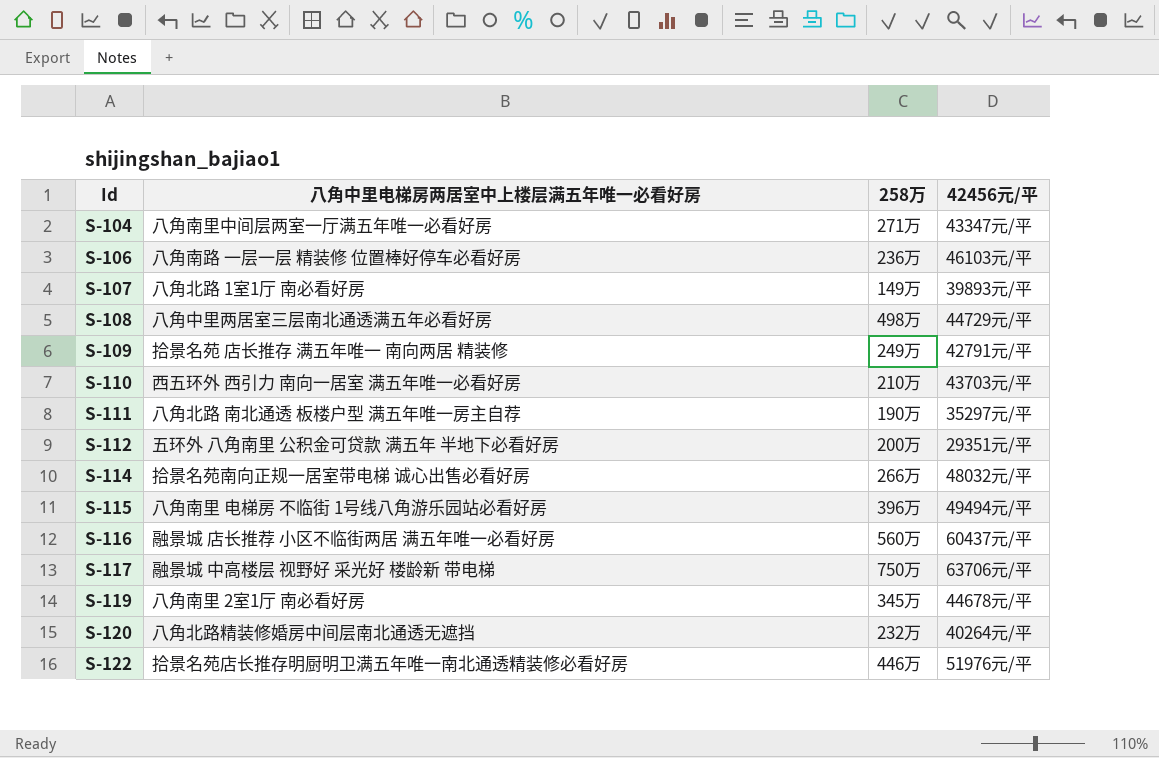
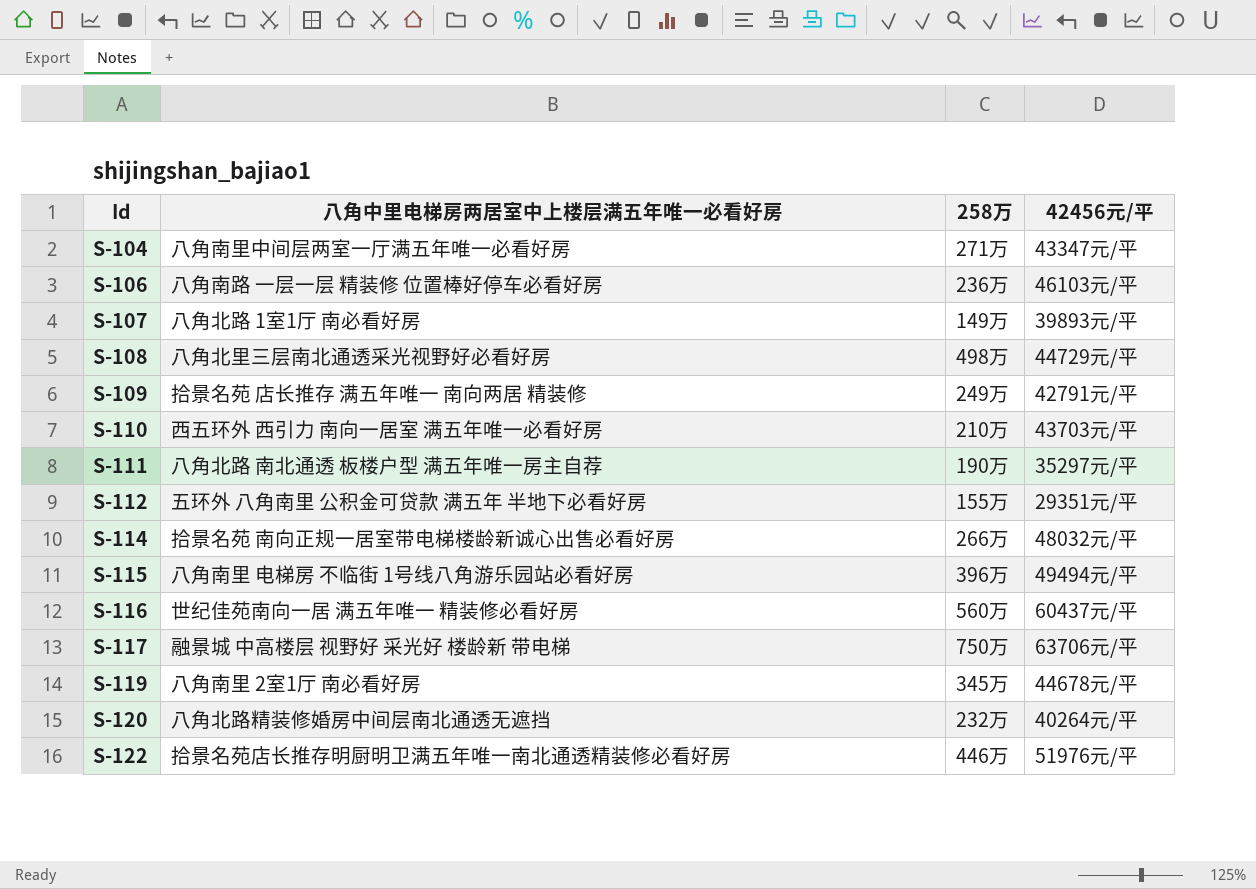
S-108 | 八角中里电梯房两居室中上楼层满五年唯一必看好房: 八角中里两居室三层南北通透满五年必看好房 -> 八角北里三层南北通透采光视野好必看好房
S-112 | 258万: 200万 -> 155万
S-114 | 八角中里电梯房两居室中上楼层满五年唯一必看好房: 拾景名苑南向正规一居室带电梯 诚心出售必看好房 -> 拾景名苑 南向正规一居室带电梯楼龄新诚心出售必看好房
S-116 | 八角中里电梯房两居室中上楼层满五年唯一必看好房: 融景城 店长推荐 小区不临街两居 满五年唯一必看好房 -> 世纪佳苑南向一居 满五年唯一 精装修必看好房

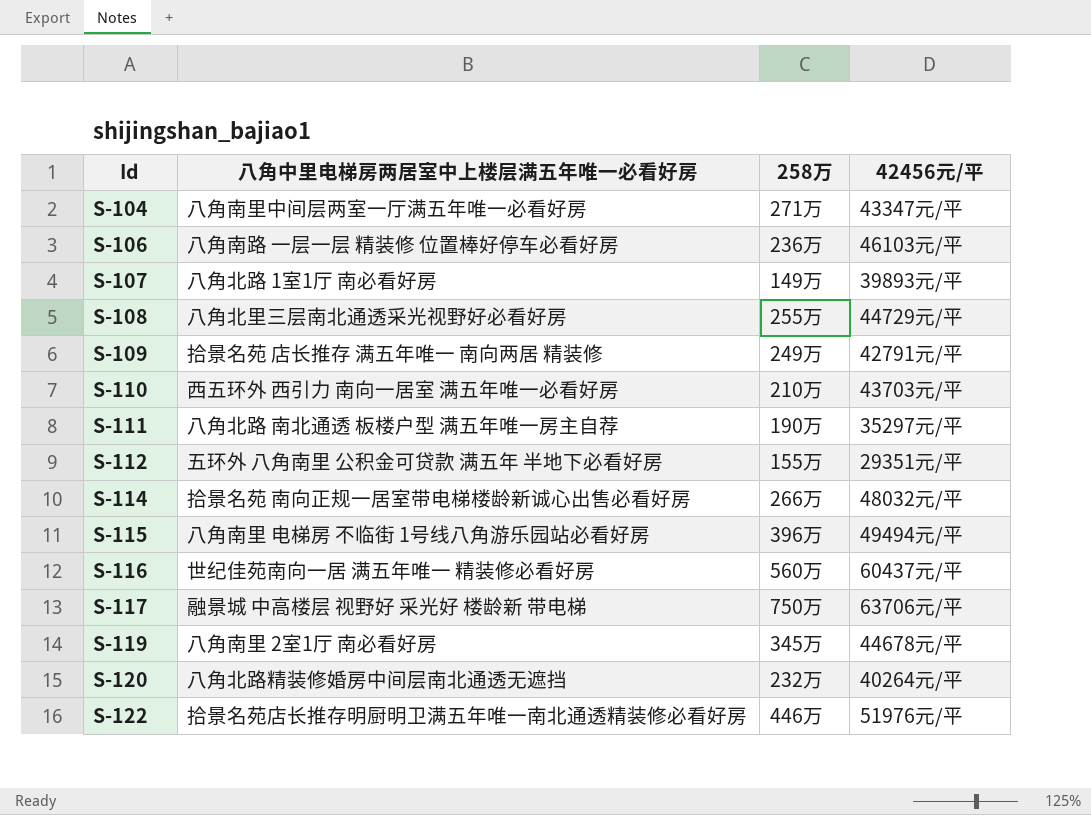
S-108 | 258万: 498万 -> 255万

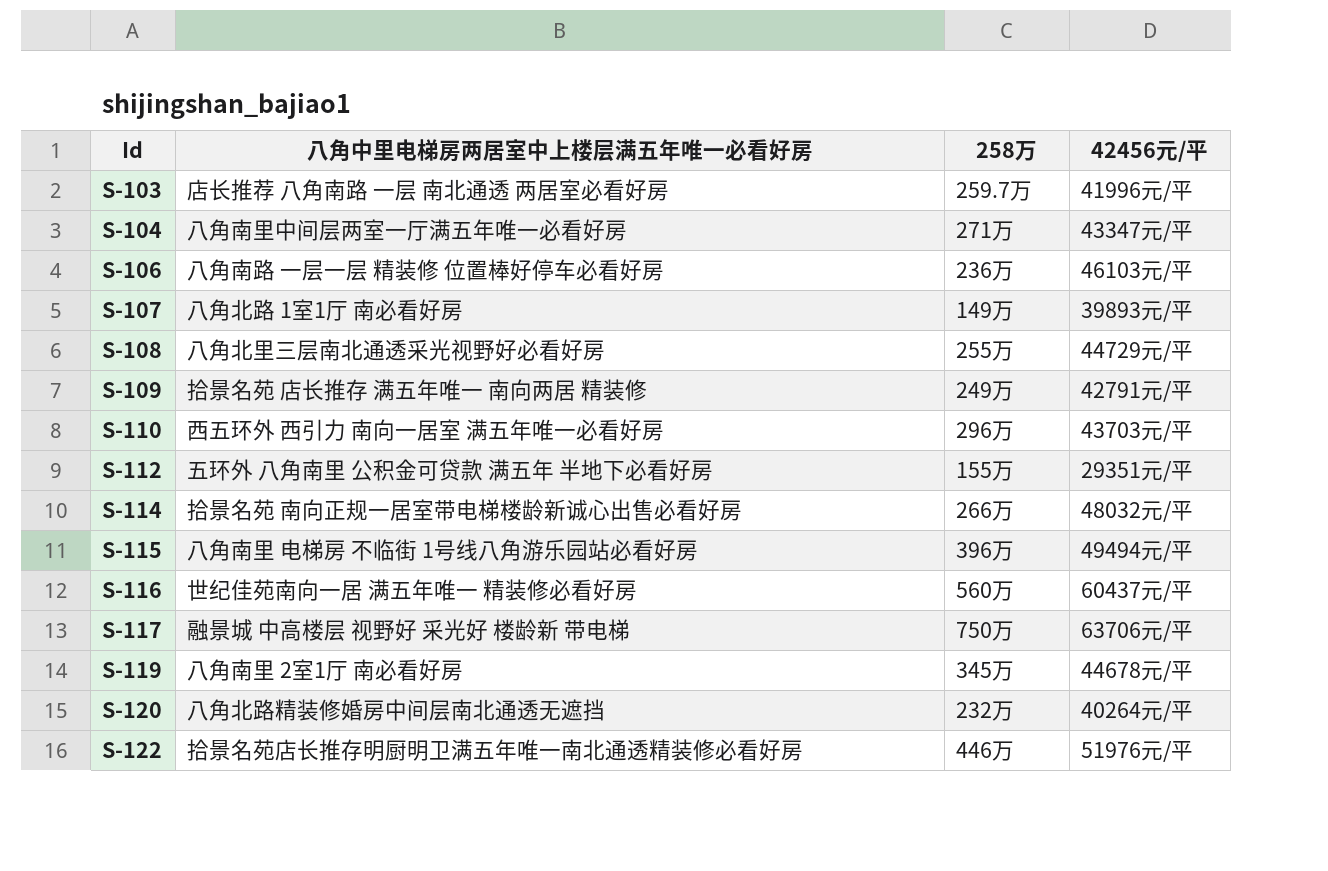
row S-111: 八角北路 南北通透 板楼户型 满五年唯一房主自荐 | 190万 | 35297元/平 -> none
row S-103: none -> 店长推荐 八角南路 一层 南北通透 两居室必看好房 | 259.7万 | 41996元/平
S-110 | 258万: 210万 -> 296万

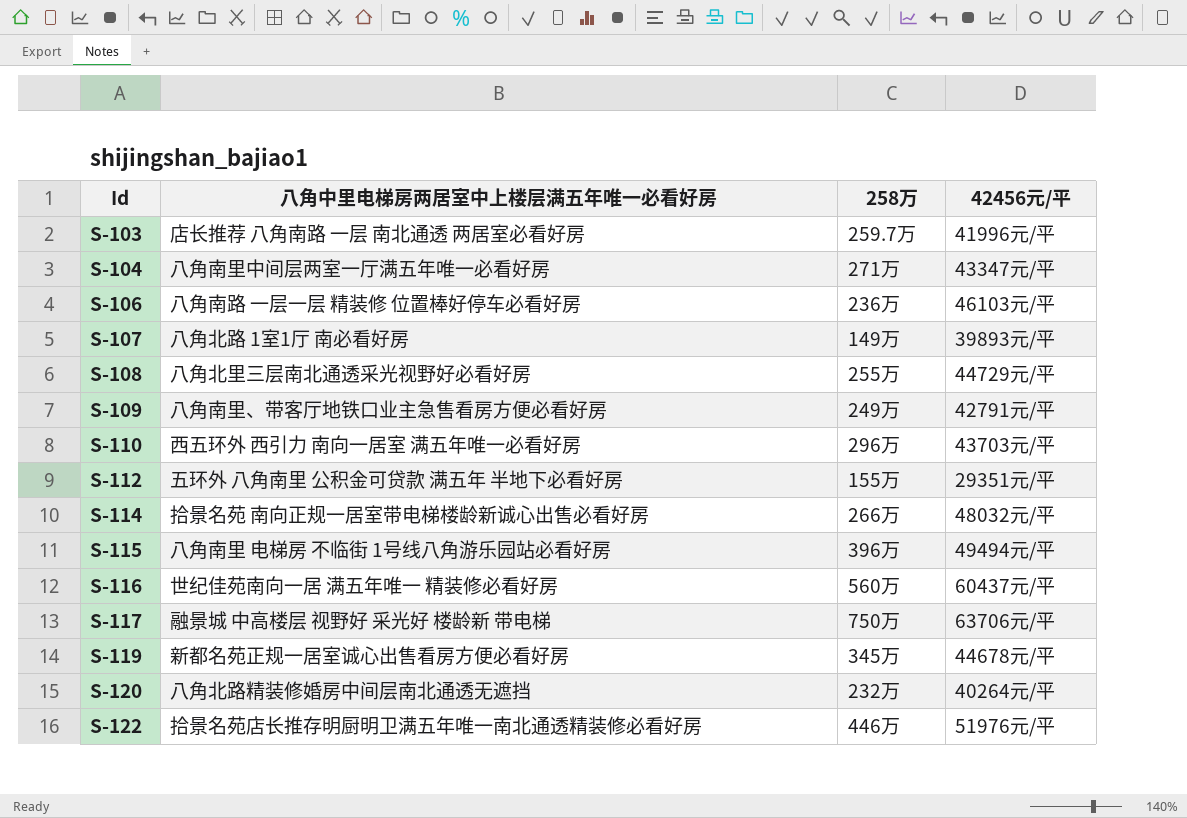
S-109 | 八角中里电梯房两居室中上楼层满五年唯一必看好房: 拾景名苑 店长推存 满五年唯一 南向两居 精装修 -> 八角南里、带客厅地铁口业主急售看房方便必看好房
S-119 | 八角中里电梯房两居室中上楼层满五年唯一必看好房: 八角南里 2室1厅 南必看好房 -> 新都名苑正规一居室诚心出售看房方便必看好房

